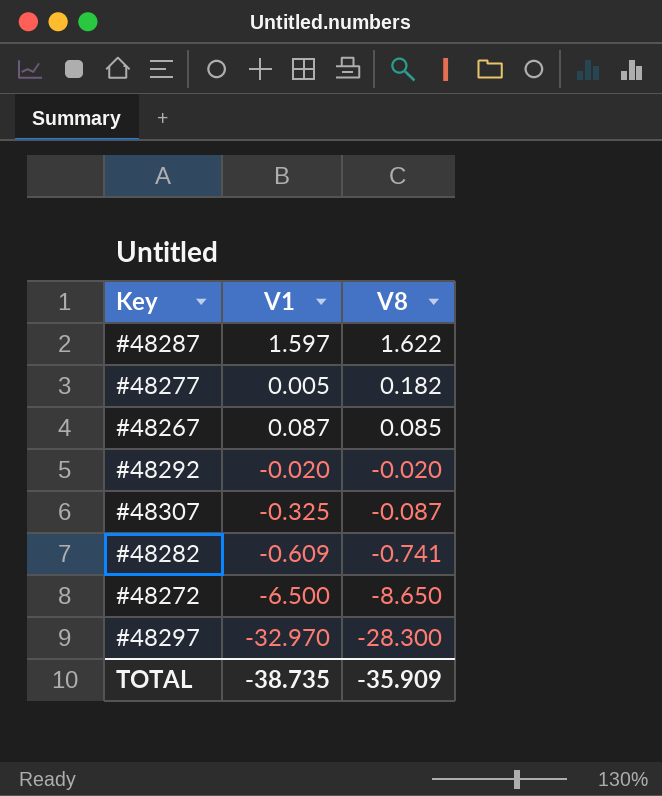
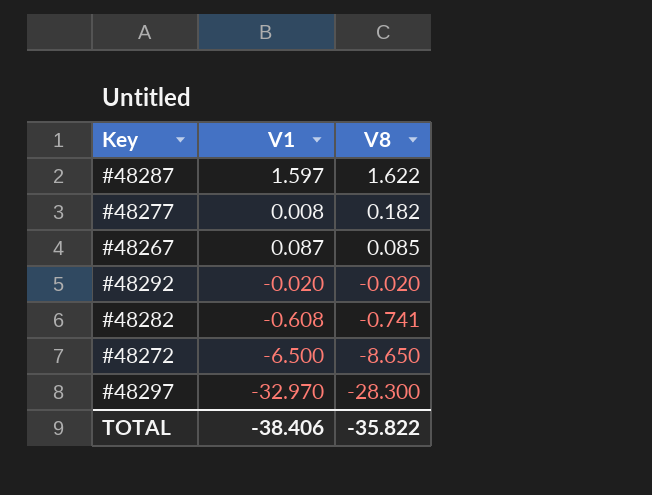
row #48307: -0.325 | -0.087 -> none
#48277 | V1: 0.005 -> 0.008
#48282 | V1: -0.609 -> -0.608
TOTAL | V1: -38.735 -> -38.406
TOTAL | V8: -35.909 -> -35.822

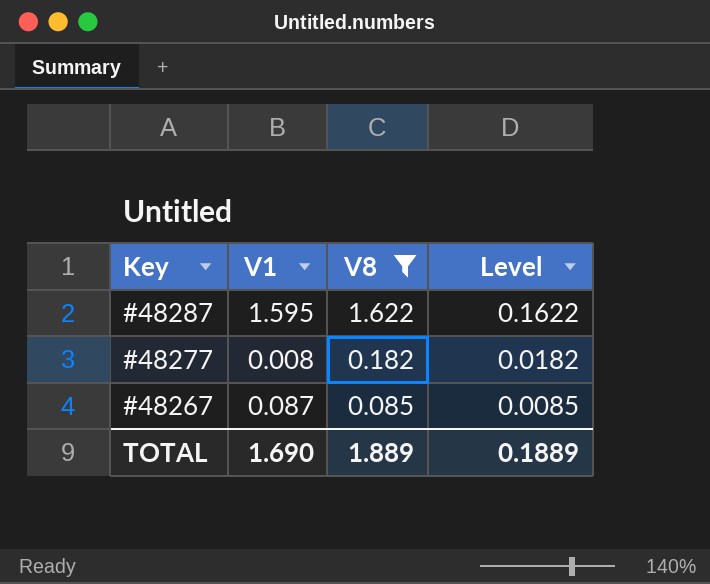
filter: none -> V8 >= 0.085
column Level | formula: none -> [V8] * 0.1
#48287 | V1: 1.597 -> 1.595
TOTAL | V1: -38.406 -> 1.690
TOTAL | V8: -35.822 -> 1.889

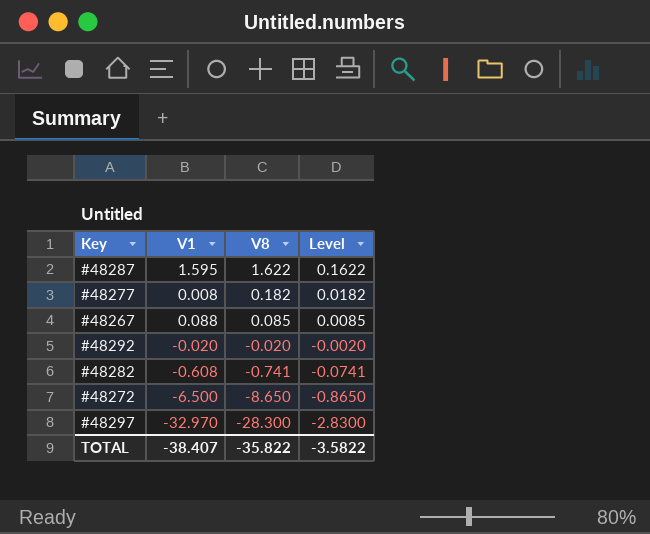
filter: V8 >= 0.085 -> none
#48267 | V1: 0.087 -> 0.088
TOTAL | V1: 1.690 -> -38.407
TOTAL | V8: 1.889 -> -35.822
TOTAL | Level: 0.1889 -> -3.5822

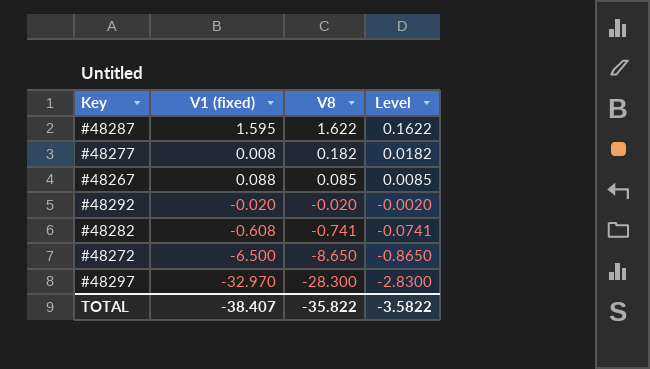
column name: V1 -> V1 (fixed)

